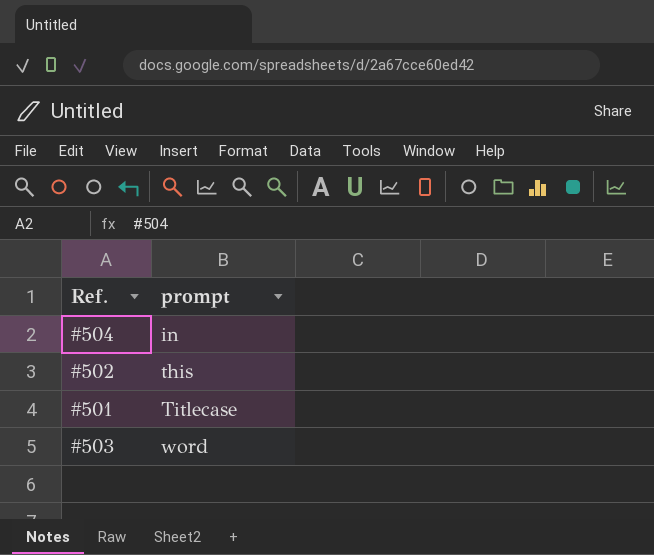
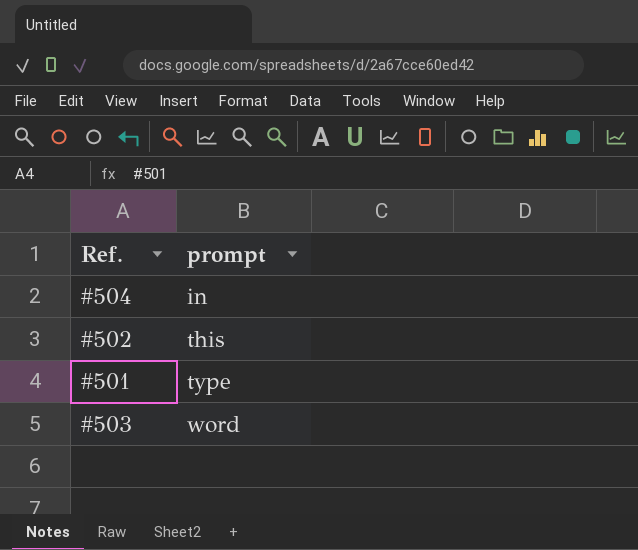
#501 | prompt: Titlecase -> type

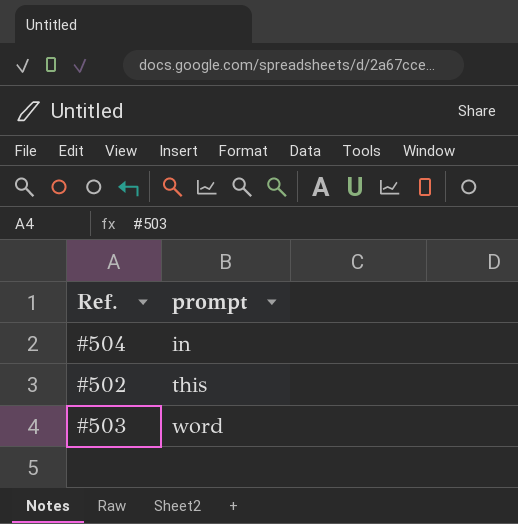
row #501: type -> none

